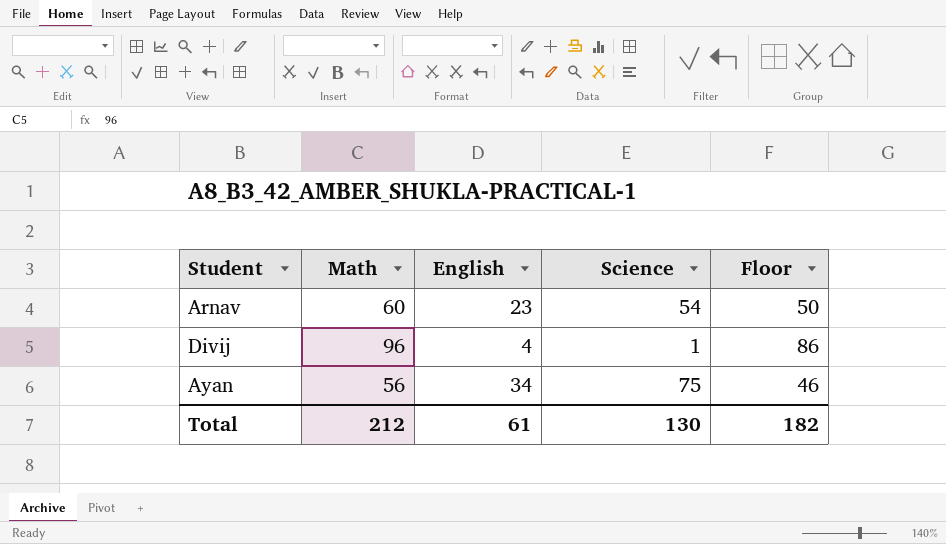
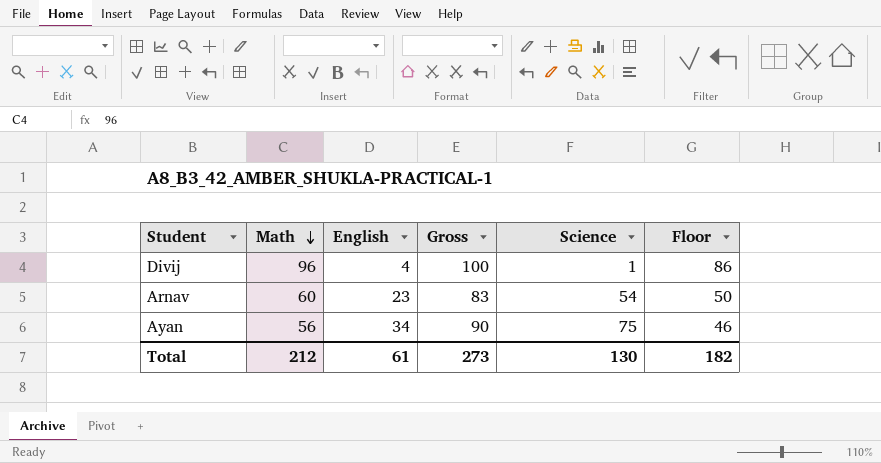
row order: none -> Math descending
column Gross | formula: none -> [Math] + [English]

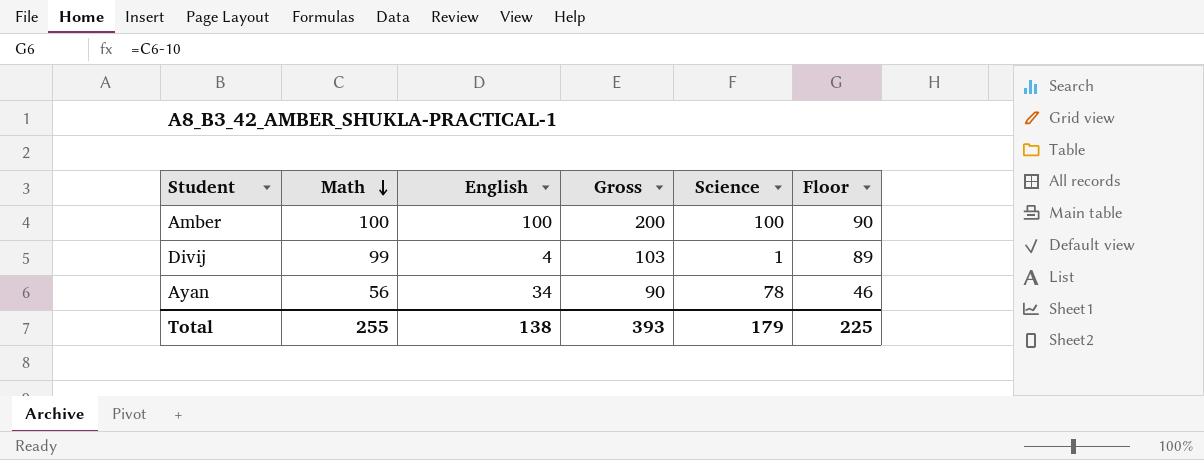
row Arnav: 60 | 23 | 83 | 54 | 50 -> none
row Amber: none -> 100 | 100 | 200 | 100 | 90
Divij | Math: 96 -> 99
Divij | Gross: 100 -> 103
Divij | Floor: 86 -> 89
Ayan | Science: 75 -> 78
Total | Math: 212 -> 255
Total | English: 61 -> 138
Total | Gross: 273 -> 393
Total | Science: 130 -> 179
Total | Floor: 182 -> 225

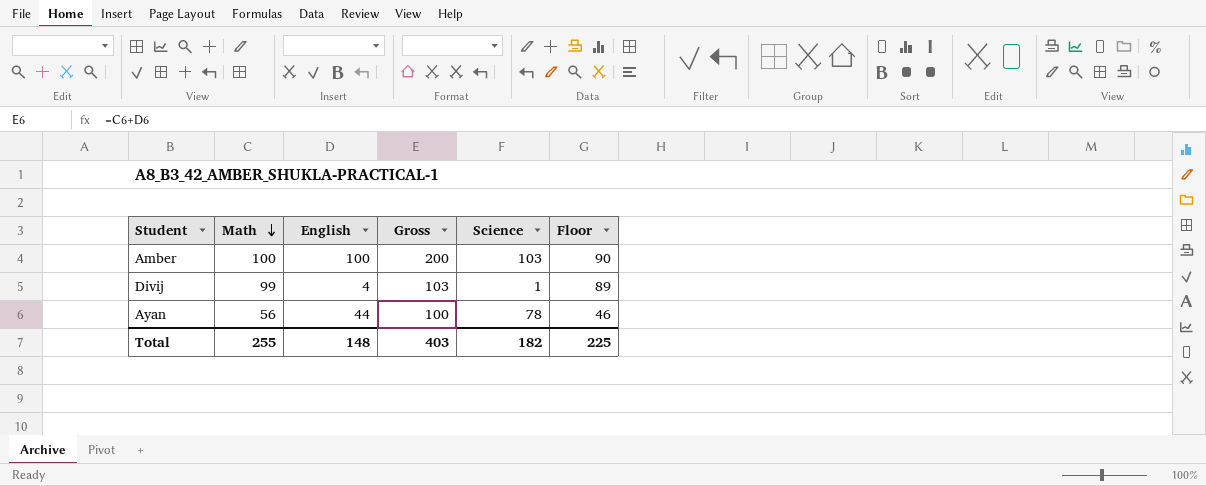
Amber | Science: 100 -> 103
Ayan | English: 34 -> 44
Ayan | Gross: 90 -> 100
Total | English: 138 -> 148
Total | Gross: 393 -> 403
Total | Science: 179 -> 182

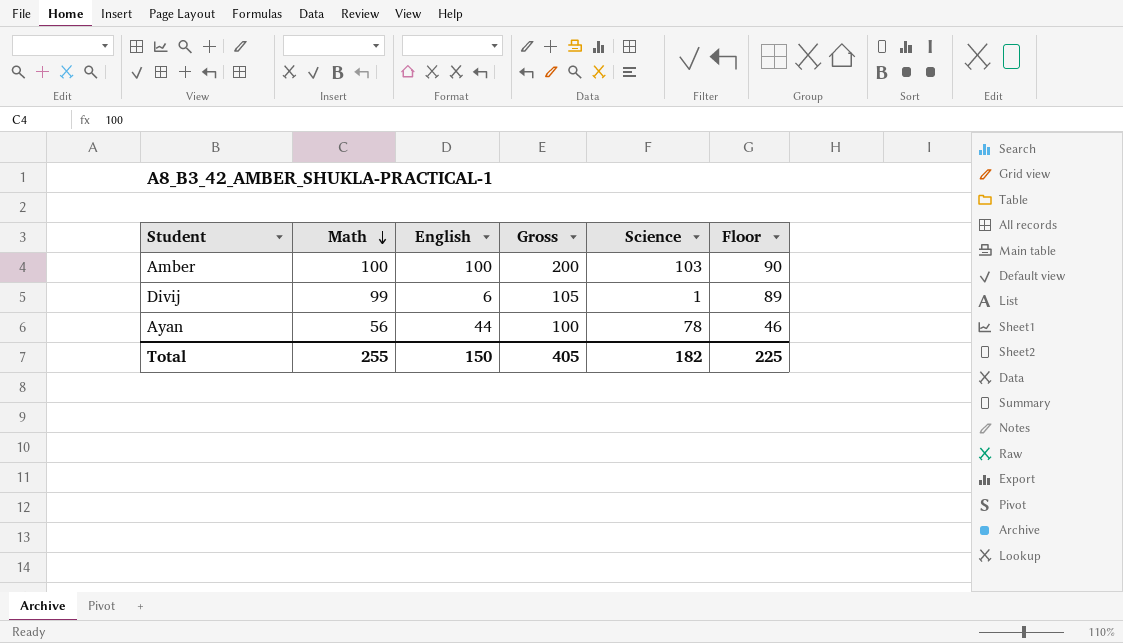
Divij | English: 4 -> 6
Divij | Gross: 103 -> 105
Total | English: 148 -> 150
Total | Gross: 403 -> 405

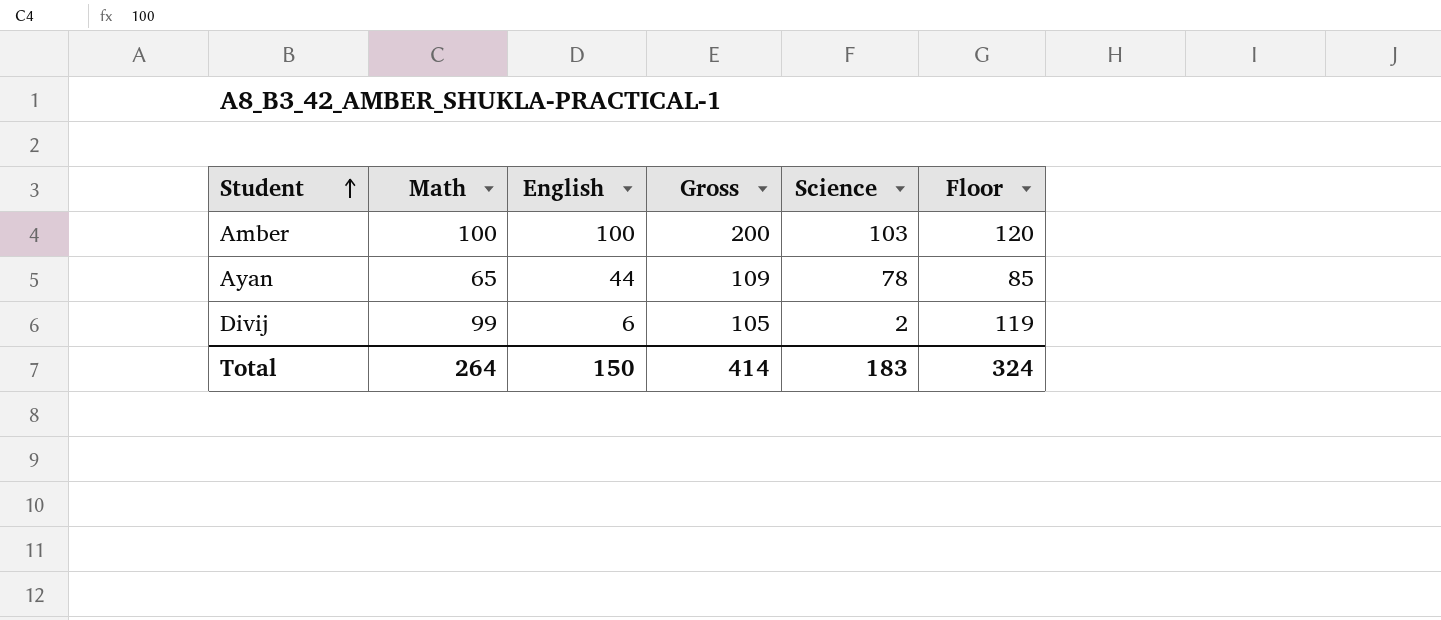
row order: Math descending -> Student ascending
column Floor | formula: [Math] - 10 -> [Math] + 20
Ayan | Math: 56 -> 65
Ayan | Gross: 100 -> 109
Divij | Science: 1 -> 2
Total | Math: 255 -> 264
Total | Gross: 405 -> 414
Total | Science: 182 -> 183
Total | Floor: 225 -> 324

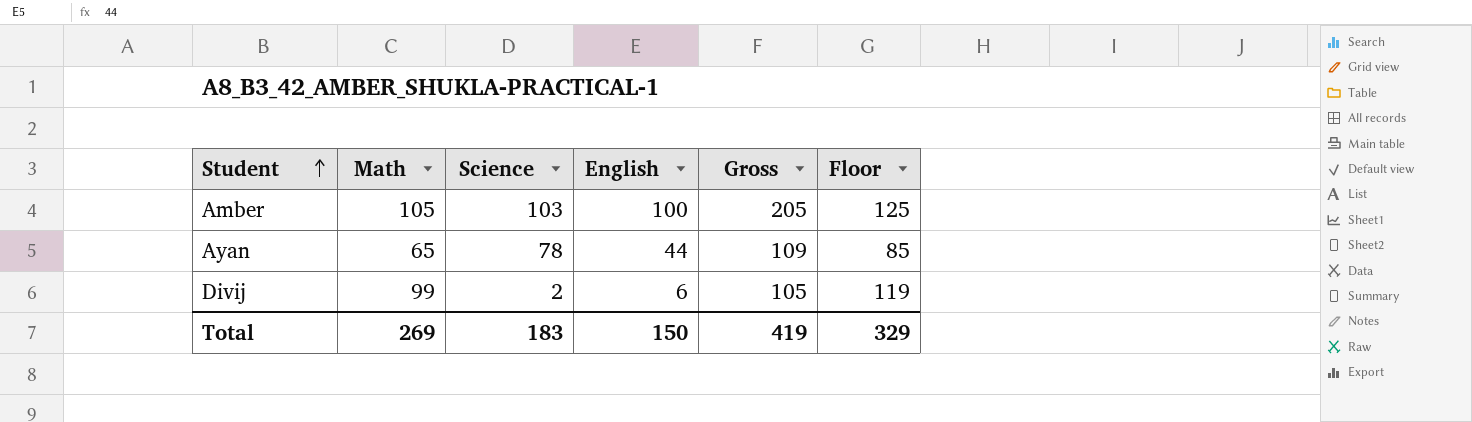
column Science | position: 5 -> 3
Amber | Math: 100 -> 105
Amber | Gross: 200 -> 205
Amber | Floor: 120 -> 125
Total | Math: 264 -> 269
Total | Gross: 414 -> 419
Total | Floor: 324 -> 329

